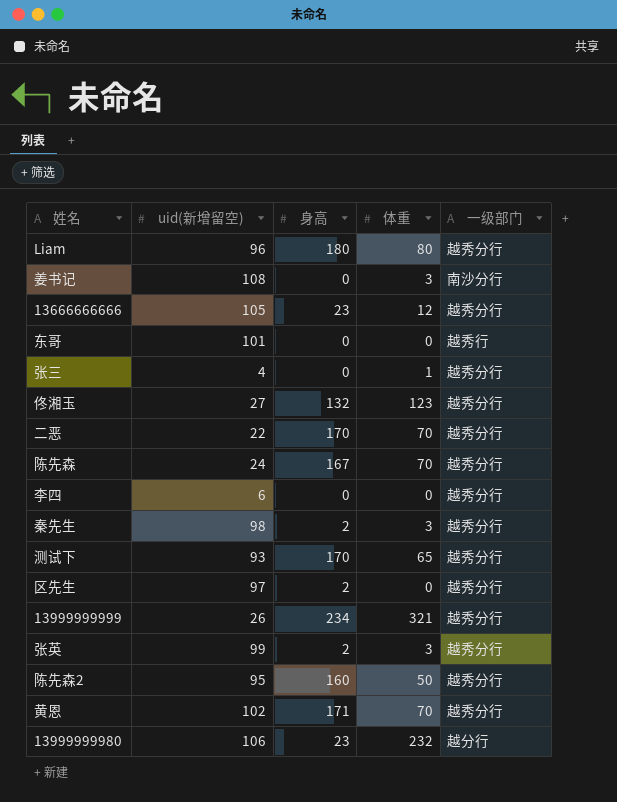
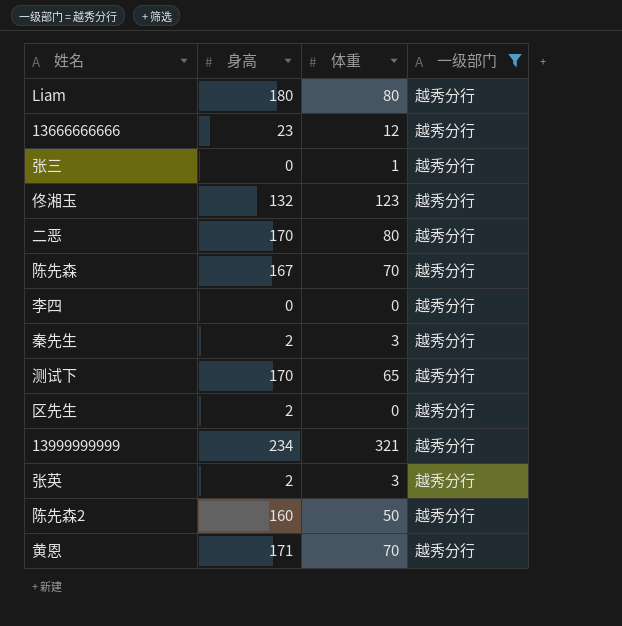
filter: none -> 一级部门 = 越秀分行
column uid(新增留空) | position: 2 -> none
二恶 | 体重: 70 -> 80

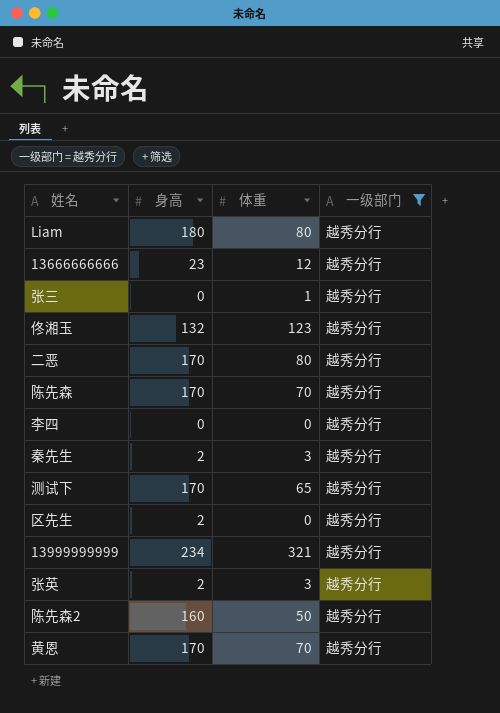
陈先森 | 身高: 167 -> 170
黄恩 | 身高: 171 -> 170

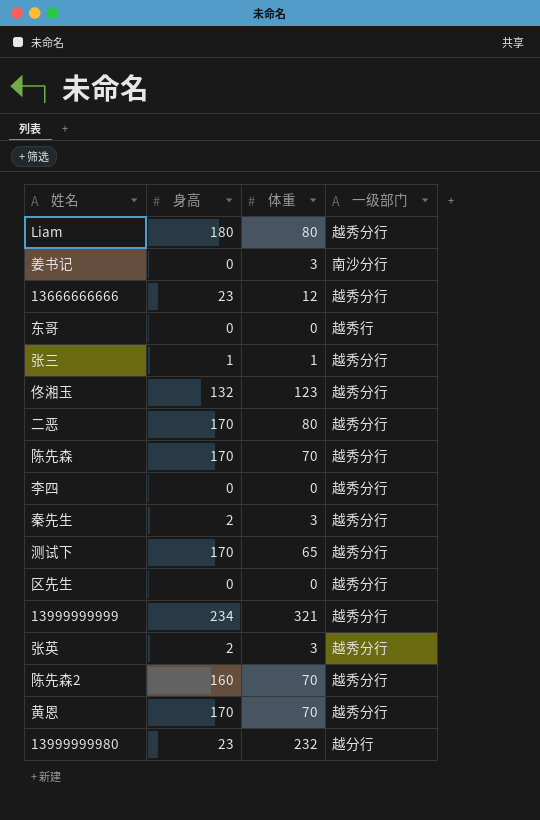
filter: 一级部门 = 越秀分行 -> none
张三 | 身高: 0 -> 1
区先生 | 身高: 2 -> 0
陈先森2 | 体重: 50 -> 70

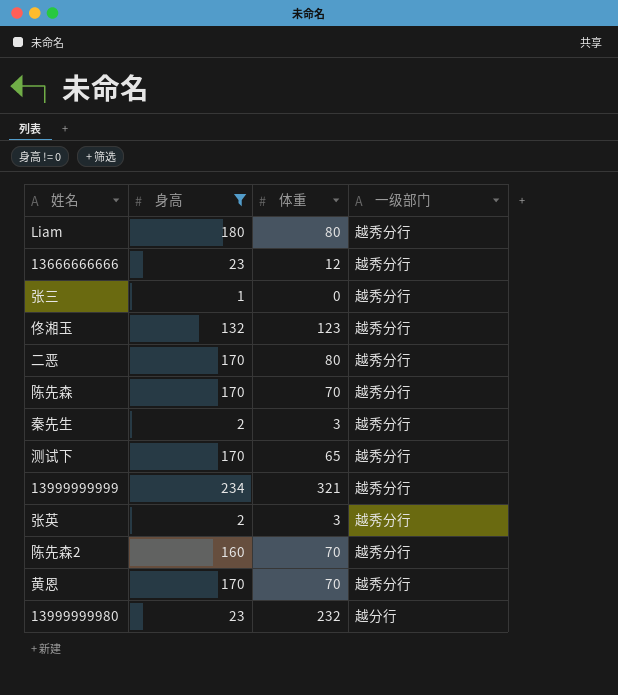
filter: none -> 身高 != 0
张三 | 体重: 1 -> 0

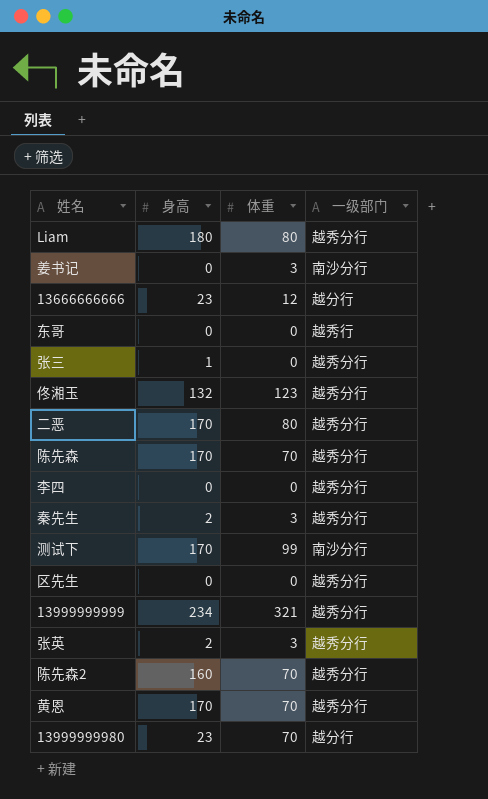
filter: 身高 != 0 -> none
13666666666 | 一级部门: 越秀分行 -> 越分行
测试下 | 体重: 65 -> 99
测试下 | 一级部门: 越秀分行 -> 南沙分行
13999999980 | 体重: 232 -> 70

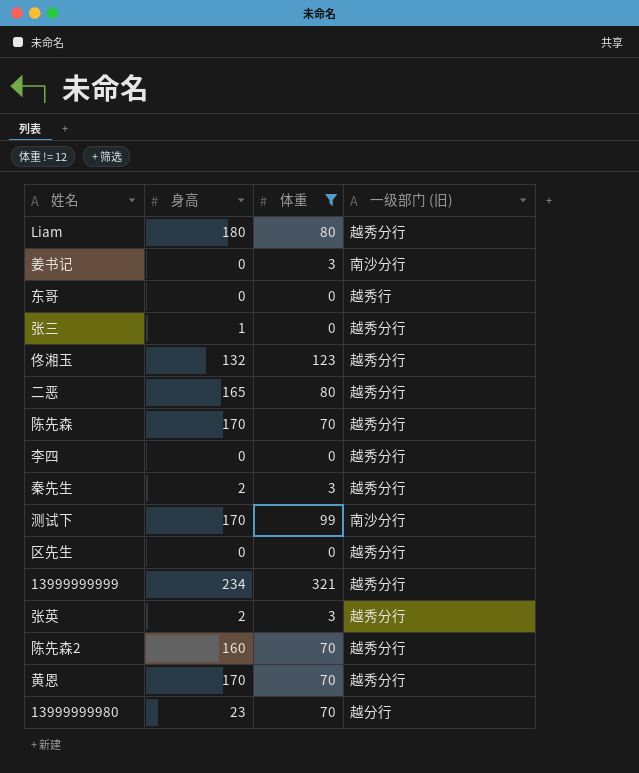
filter: none -> 体重 != 12
column name: 一级部门 -> 一级部门 (旧)
二恶 | 身高: 170 -> 165

